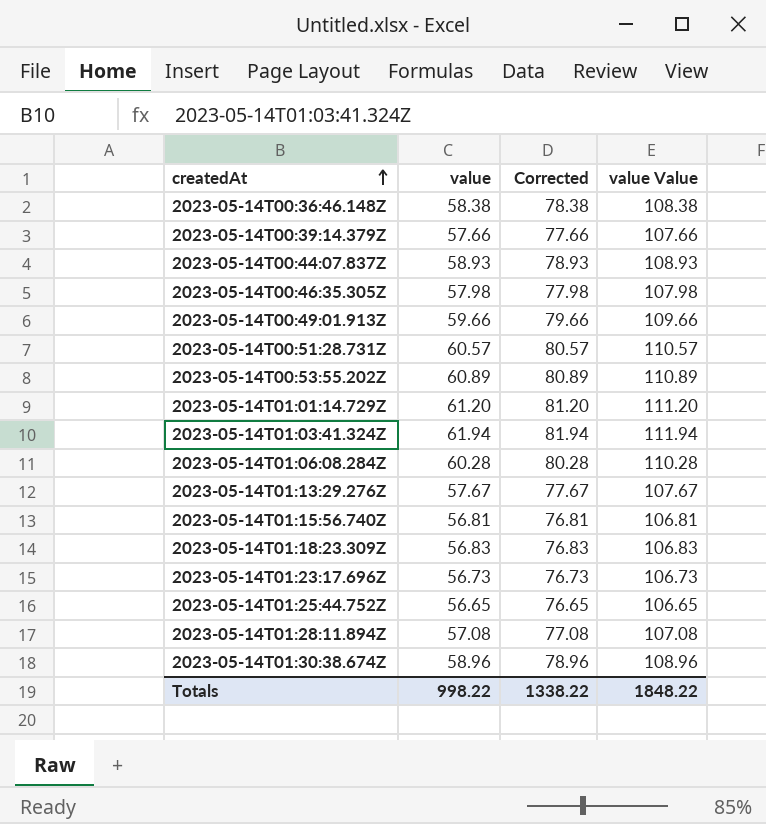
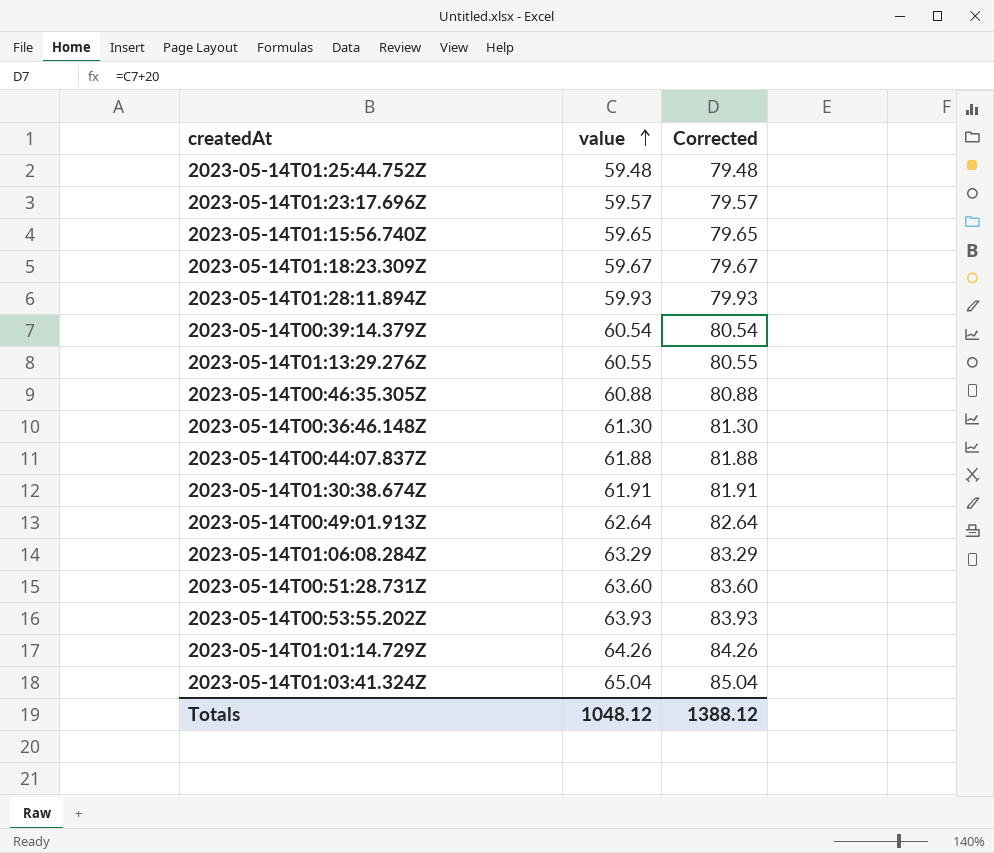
row order: createdAt ascending -> value ascending
column value Value | formula: [value] + 50 -> none
2023-05-14T01:25:44.752Z | value: 56.65 -> 59.48
2023-05-14T01:25:44.752Z | Corrected: 76.65 -> 79.48
2023-05-14T01:23:17.696Z | value: 56.73 -> 59.57
2023-05-14T01:23:17.696Z | Corrected: 76.73 -> 79.57
2023-05-14T01:15:56.740Z | value: 56.81 -> 59.65
2023-05-14T01:15:56.740Z | Corrected: 76.81 -> 79.65
2023-05-14T01:18:23.309Z | value: 56.83 -> 59.67
2023-05-14T01:18:23.309Z | Corrected: 76.83 -> 79.67
2023-05-14T01:28:11.894Z | value: 57.08 -> 59.93
2023-05-14T01:28:11.894Z | Corrected: 77.08 -> 79.93
2023-05-14T00:39:14.379Z | value: 57.66 -> 60.54
2023-05-14T00:39:14.379Z | Corrected: 77.66 -> 80.54
2023-05-14T01:13:29.276Z | value: 57.67 -> 60.55
2023-05-14T01:13:29.276Z | Corrected: 77.67 -> 80.55
2023-05-14T00:46:35.305Z | value: 57.98 -> 60.88
2023-05-14T00:46:35.305Z | Corrected: 77.98 -> 80.88
2023-05-14T00:36:46.148Z | value: 58.38 -> 61.30
2023-05-14T00:36:46.148Z | Corrected: 78.38 -> 81.30
2023-05-14T00:44:07.837Z | value: 58.93 -> 61.88
2023-05-14T00:44:07.837Z | Corrected: 78.93 -> 81.88
2023-05-14T01:30:38.674Z | value: 58.96 -> 61.91
2023-05-14T01:30:38.674Z | Corrected: 78.96 -> 81.91
2023-05-14T00:49:01.913Z | value: 59.66 -> 62.64
2023-05-14T00:49:01.913Z | Corrected: 79.66 -> 82.64
2023-05-14T01:06:08.284Z | value: 60.28 -> 63.29
2023-05-14T01:06:08.284Z | Corrected: 80.28 -> 83.29
2023-05-14T00:51:28.731Z | value: 60.57 -> 63.60
2023-05-14T00:51:28.731Z | Corrected: 80.57 -> 83.60
2023-05-14T00:53:55.202Z | value: 60.89 -> 63.93
2023-05-14T00:53:55.202Z | Corrected: 80.89 -> 83.93
2023-05-14T01:01:14.729Z | value: 61.20 -> 64.26
2023-05-14T01:01:14.729Z | Corrected: 81.20 -> 84.26
2023-05-14T01:03:41.324Z | value: 61.94 -> 65.04
2023-05-14T01:03:41.324Z | Corrected: 81.94 -> 85.04
Totals | value: 998.22 -> 1048.12
Totals | Corrected: 1338.22 -> 1388.12

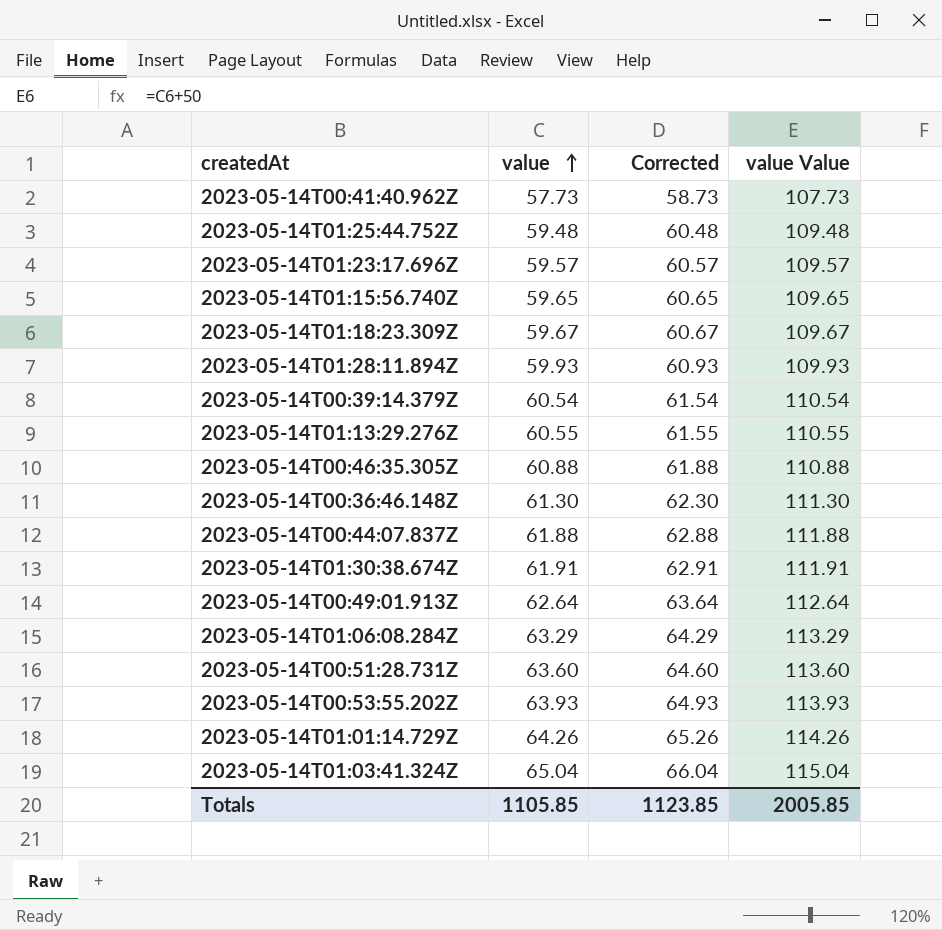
column Corrected | formula: [value] + 20 -> [value] + 1
column value Value | formula: none -> [value] + 50
row 2023-05-14T00:41:40.962Z: none -> 57.73 | 58.73 | 107.73
Totals | value: 1048.12 -> 1105.85
Totals | Corrected: 1388.12 -> 1123.85

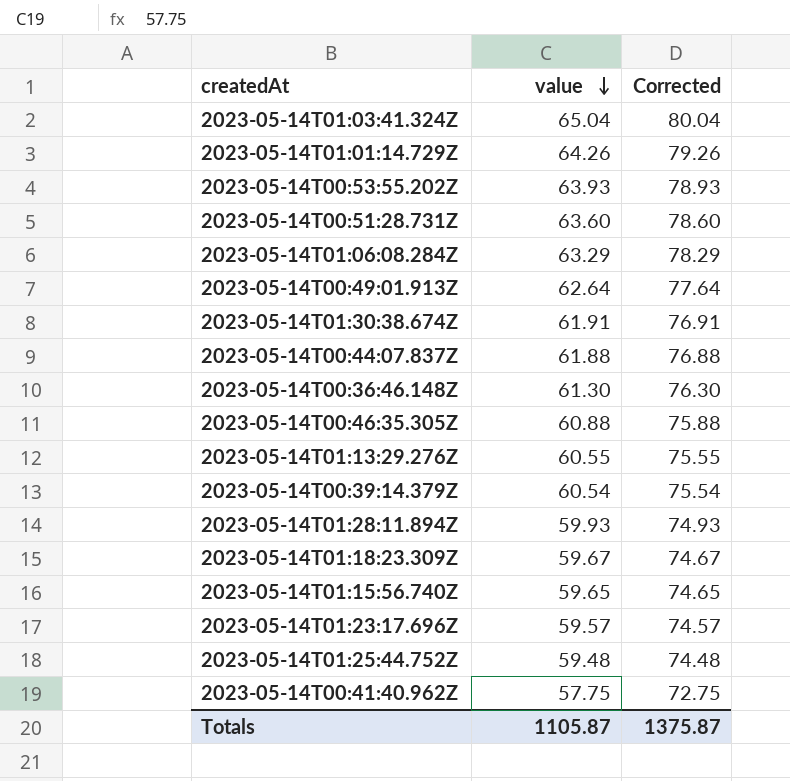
row order: value ascending -> value descending
column value Value | formula: [value] + 50 -> none
column Corrected | formula: [value] + 1 -> [value] + 15
2023-05-14T00:41:40.962Z | value: 57.73 -> 57.75
Totals | value: 1105.85 -> 1105.87
Totals | Corrected: 1123.85 -> 1375.87

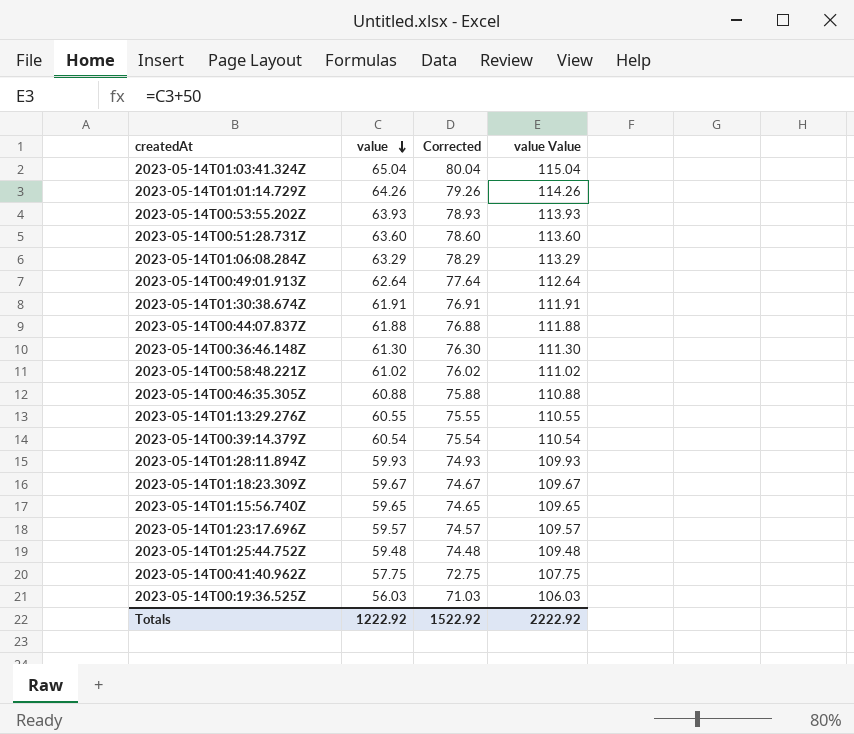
column value Value | formula: none -> [value] + 50
row 2023-05-14T00:58:48.221Z: none -> 61.02 | 76.02 | 111.02
row 2023-05-14T00:19:36.525Z: none -> 56.03 | 71.03 | 106.03
Totals | value: 1105.87 -> 1222.92
Totals | Corrected: 1375.87 -> 1522.92

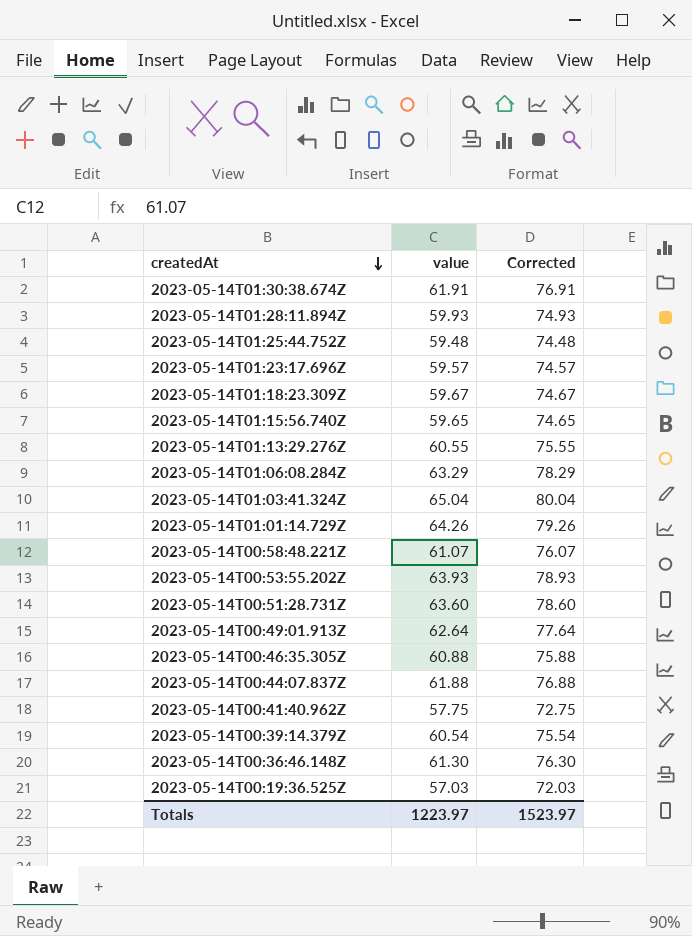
row order: value descending -> createdAt descending
column value Value | formula: [value] + 50 -> none
2023-05-14T00:58:48.221Z | value: 61.02 -> 61.07
2023-05-14T00:58:48.221Z | Corrected: 76.02 -> 76.07
2023-05-14T00:19:36.525Z | value: 56.03 -> 57.03
2023-05-14T00:19:36.525Z | Corrected: 71.03 -> 72.03
Totals | value: 1222.92 -> 1223.97
Totals | Corrected: 1522.92 -> 1523.97

